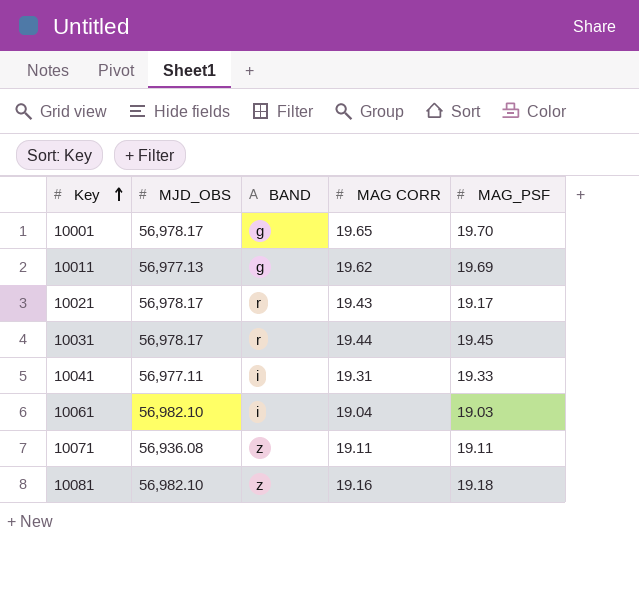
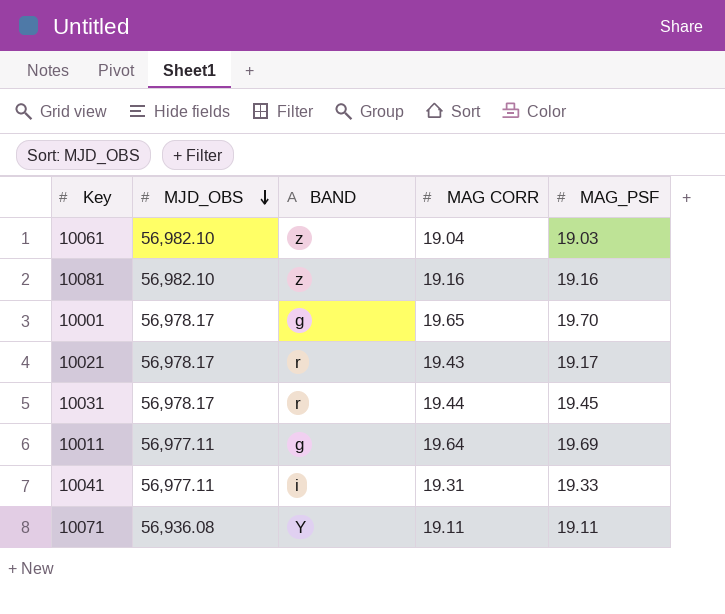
row order: Key ascending -> MJD_OBS descending
10061 | BAND: i -> z
10081 | MAG_PSF: 19.18 -> 19.16
10011 | MJD_OBS: 56,977.13 -> 56,977.11
10011 | MAG CORR: 19.62 -> 19.64
10071 | BAND: z -> Y

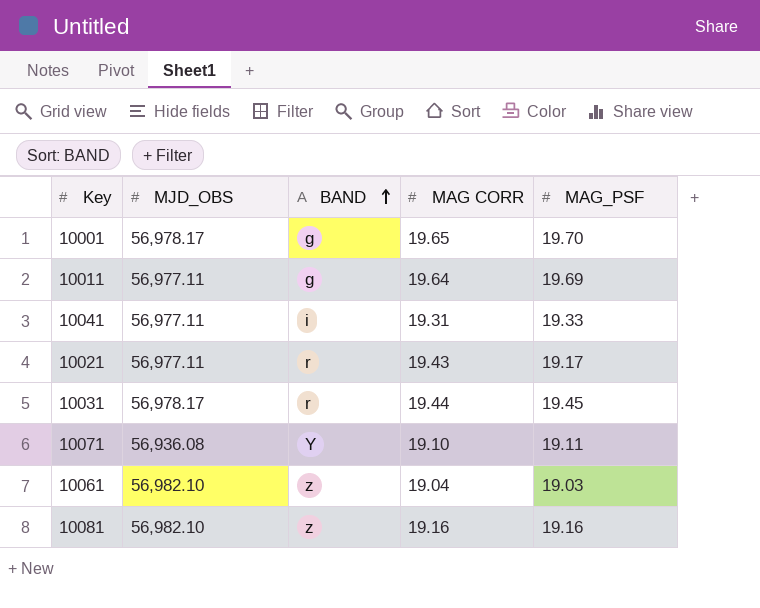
row order: MJD_OBS descending -> BAND ascending
10021 | MJD_OBS: 56,978.17 -> 56,977.11
10071 | MAG CORR: 19.11 -> 19.10

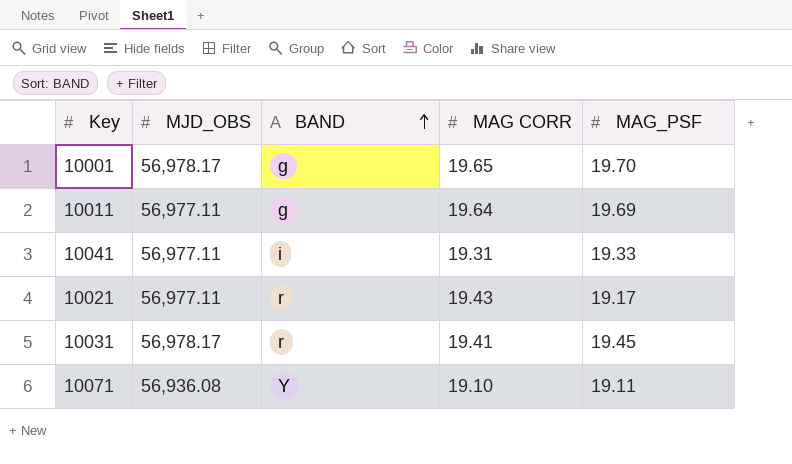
row 10061: 56,982.10 | z | 19.04 | 19.03 -> none
row 10081: 56,982.10 | z | 19.16 | 19.16 -> none
10031 | MAG CORR: 19.44 -> 19.41

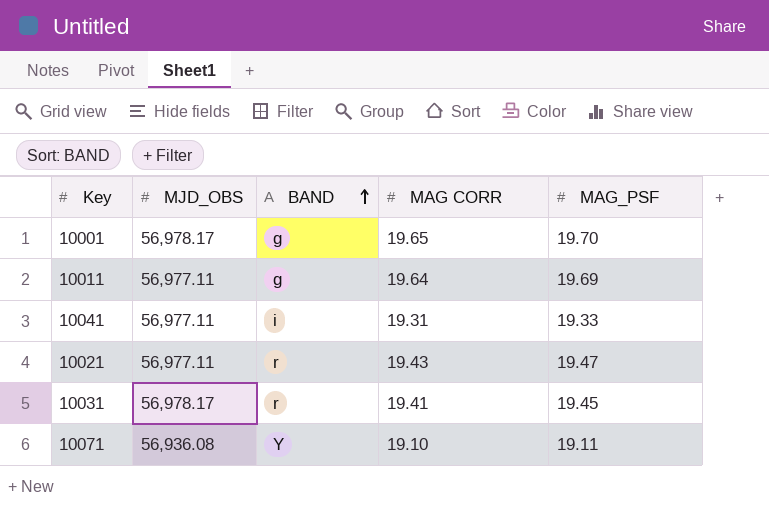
10021 | MAG_PSF: 19.17 -> 19.47

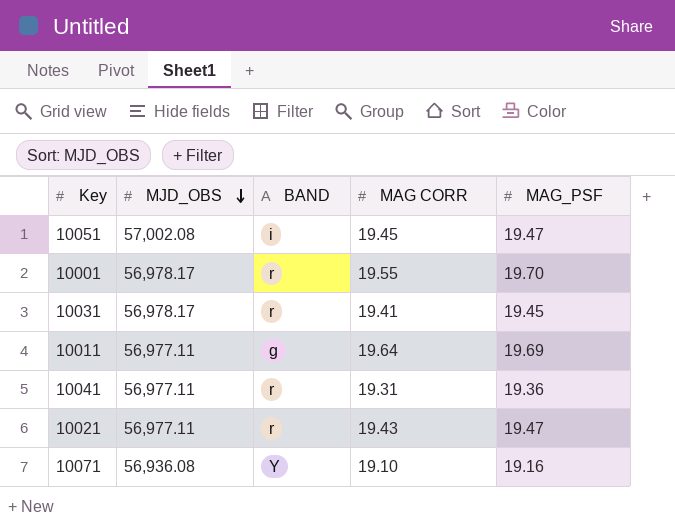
row order: BAND ascending -> MJD_OBS descending
row 10051: none -> 57,002.08 | i | 19.45 | 19.47
10001 | BAND: g -> r
10001 | MAG CORR: 19.65 -> 19.55
10041 | BAND: i -> r
10041 | MAG_PSF: 19.33 -> 19.36
10071 | MAG_PSF: 19.11 -> 19.16

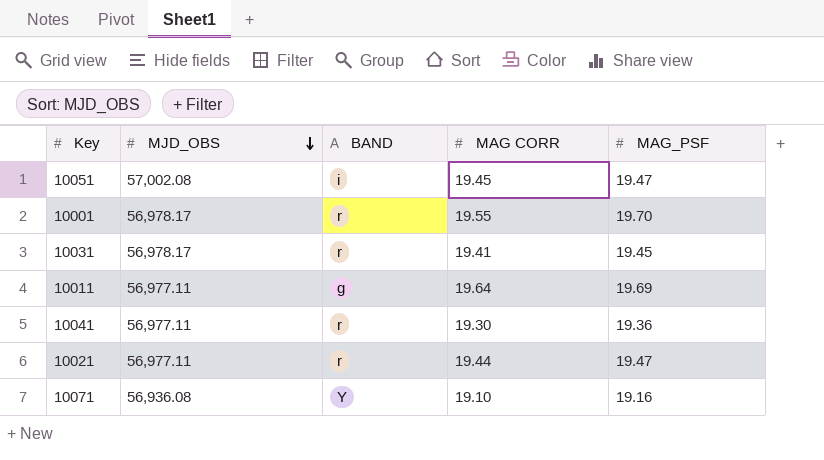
10041 | MAG CORR: 19.31 -> 19.30
10021 | MAG CORR: 19.43 -> 19.44

